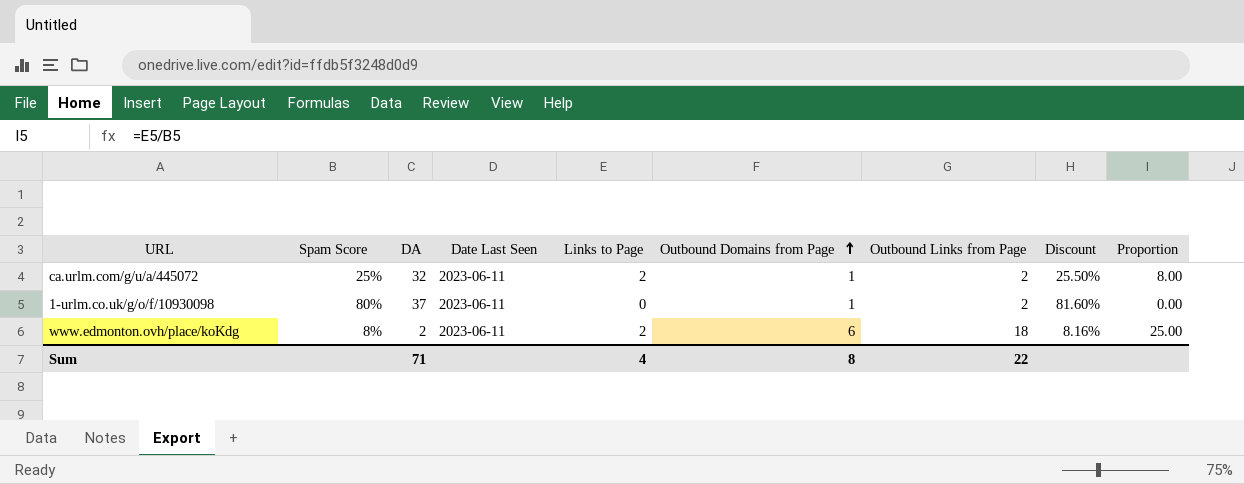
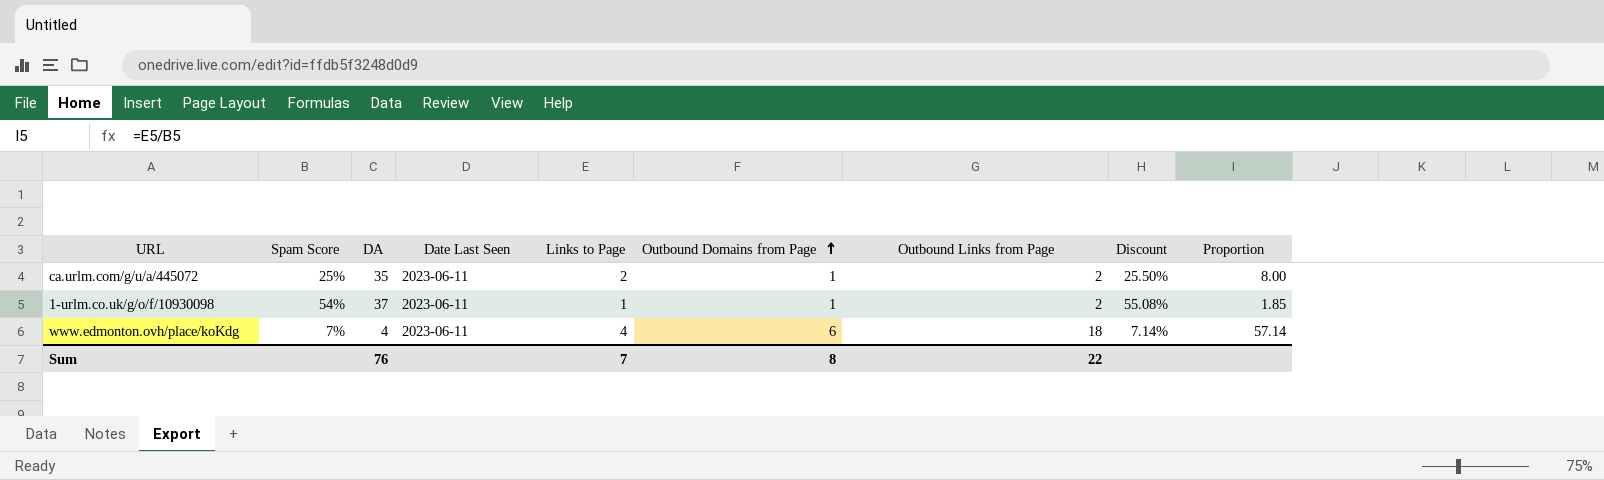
ca.urlm.com/g/u/a/445072 | DA: 32 -> 35
1-urlm.co.uk/g/o/f/10930098 | Spam Score: 80% -> 54%
1-urlm.co.uk/g/o/f/10930098 | Links to Page: 0 -> 1
1-urlm.co.uk/g/o/f/10930098 | Discount: 81.60% -> 55.08%
1-urlm.co.uk/g/o/f/10930098 | Proportion: 0.00 -> 1.85
www.edmonton.ovh/place/koKdg | Spam Score: 8% -> 7%
www.edmonton.ovh/place/koKdg | DA: 2 -> 4
www.edmonton.ovh/place/koKdg | Links to Page: 2 -> 4
www.edmonton.ovh/place/koKdg | Discount: 8.16% -> 7.14%
www.edmonton.ovh/place/koKdg | Proportion: 25.00 -> 57.14
Sum | DA: 71 -> 76
Sum | Links to Page: 4 -> 7

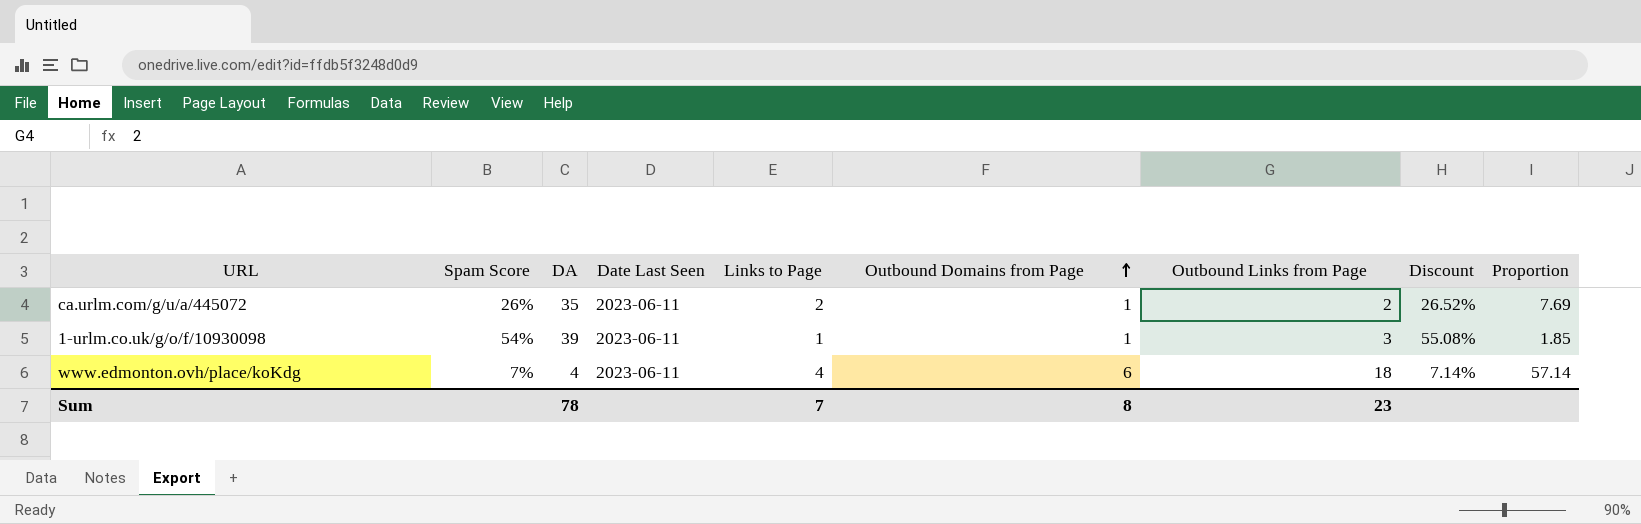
ca.urlm.com/g/u/a/445072 | Spam Score: 25% -> 26%
ca.urlm.com/g/u/a/445072 | Discount: 25.50% -> 26.52%
ca.urlm.com/g/u/a/445072 | Proportion: 8.00 -> 7.69
1-urlm.co.uk/g/o/f/10930098 | DA: 37 -> 39
1-urlm.co.uk/g/o/f/10930098 | Outbound Links from Page: 2 -> 3
Sum | DA: 76 -> 78
Sum | Outbound Links from Page: 22 -> 23

